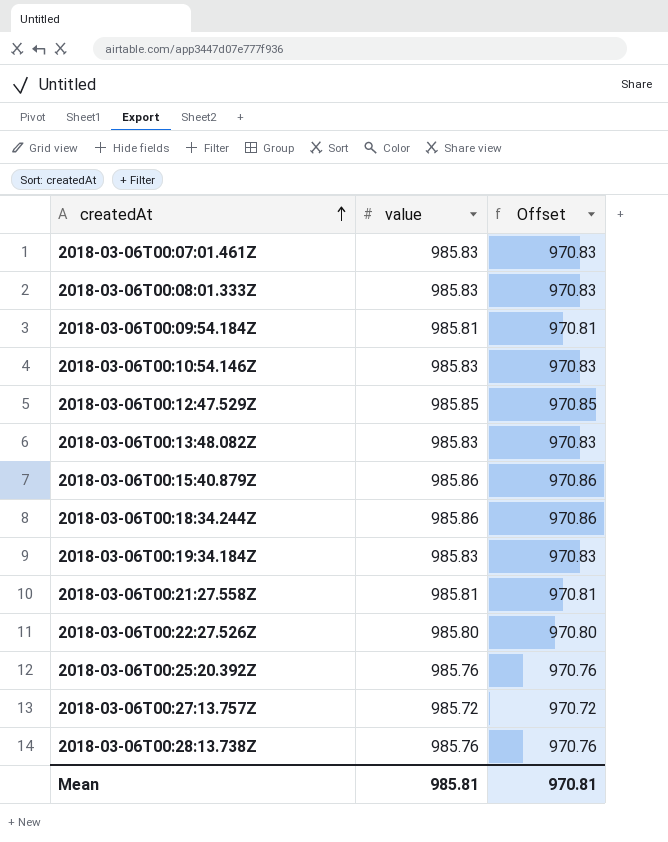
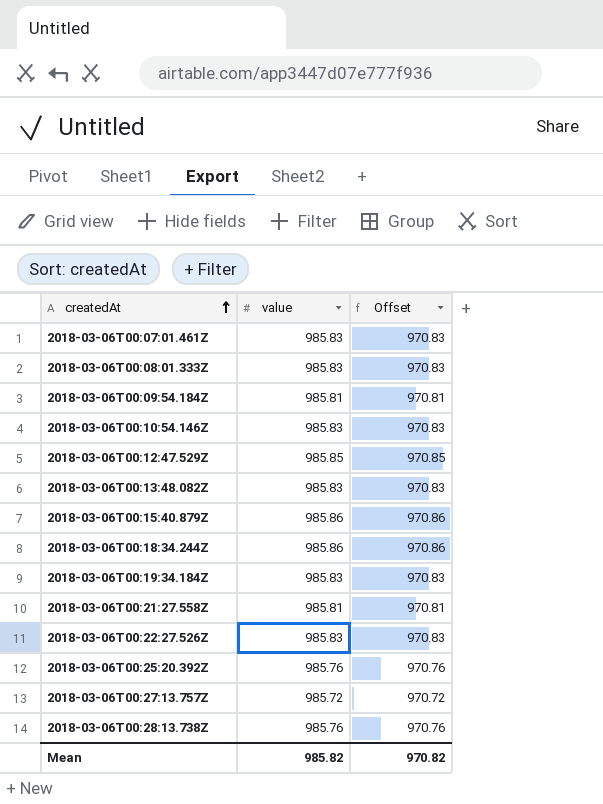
2018-03-06T00:22:27.526Z | value: 985.80 -> 985.83
2018-03-06T00:22:27.526Z | Offset: 970.80 -> 970.83
Mean | value: 985.81 -> 985.82
Mean | Offset: 970.81 -> 970.82

